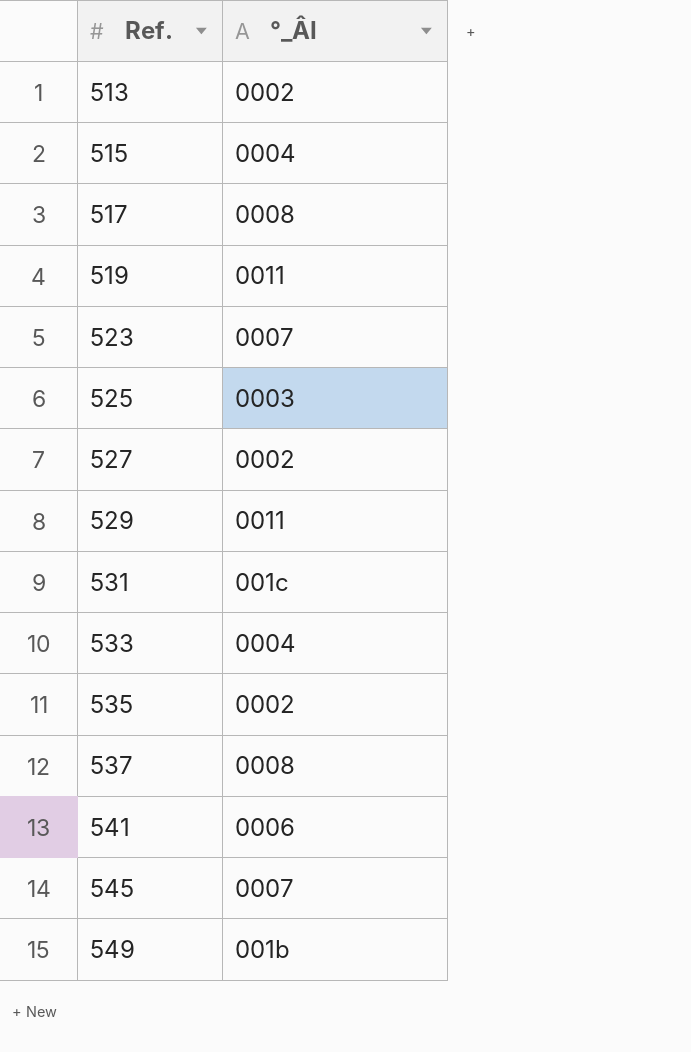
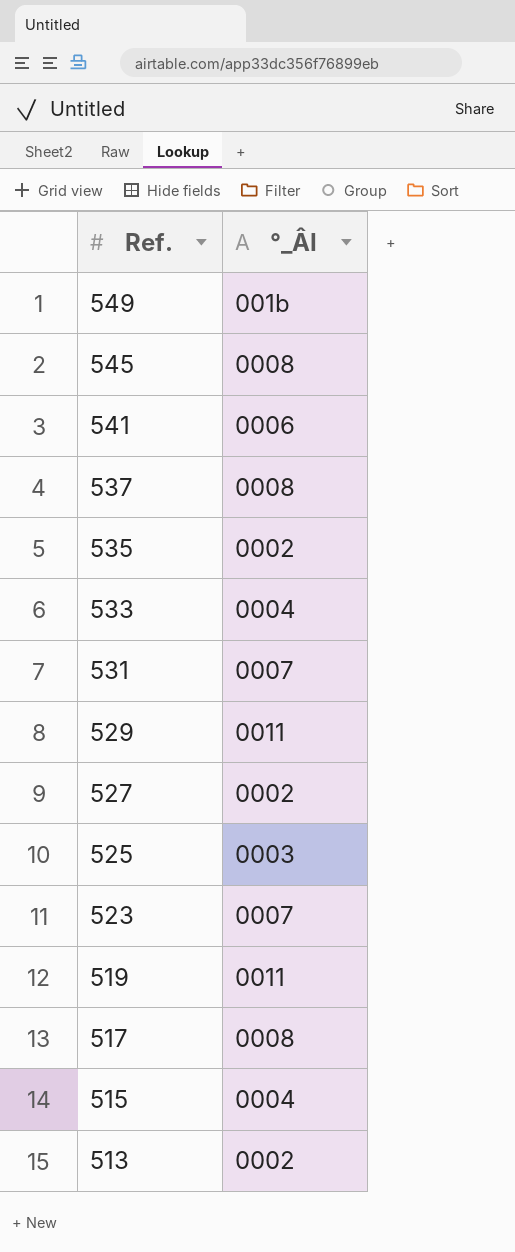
row order: Ref. ascending -> Ref. descending
545 | °_ÂI: 0007 -> 0008
531 | °_ÂI: 001c -> 0007

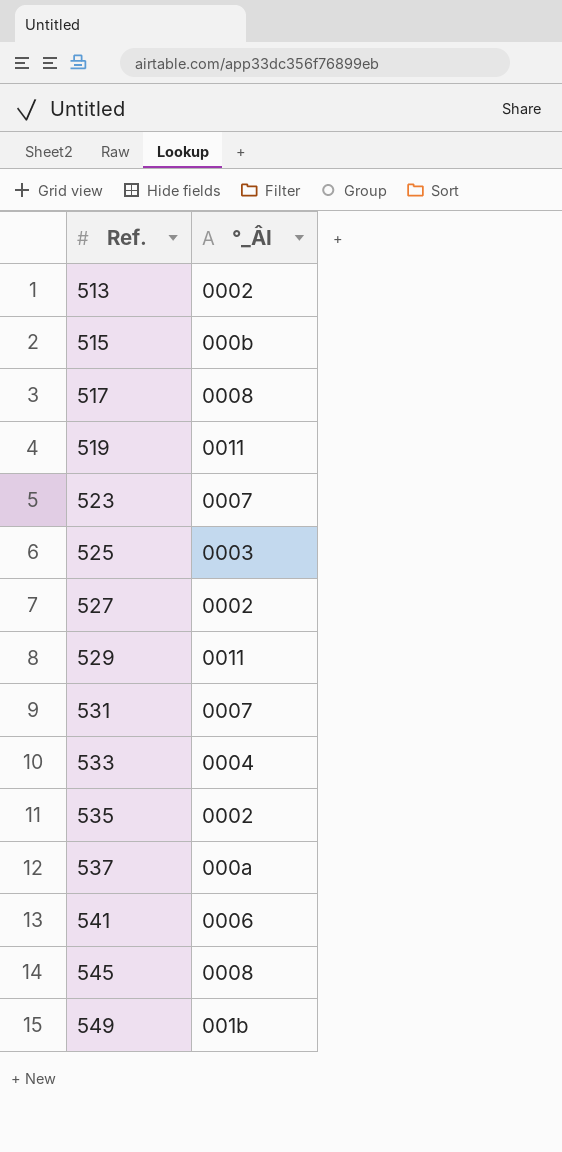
row order: Ref. descending -> Ref. ascending
515 | °_ÂI: 0004 -> 000b
537 | °_ÂI: 0008 -> 000a

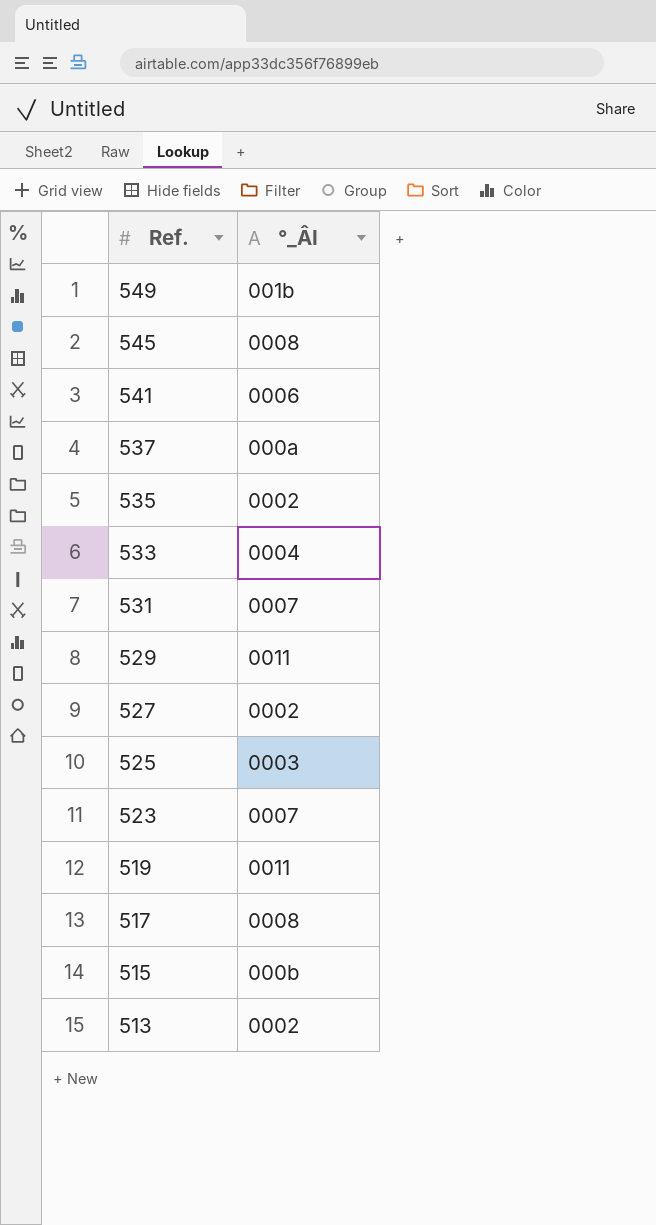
row order: Ref. ascending -> Ref. descending

